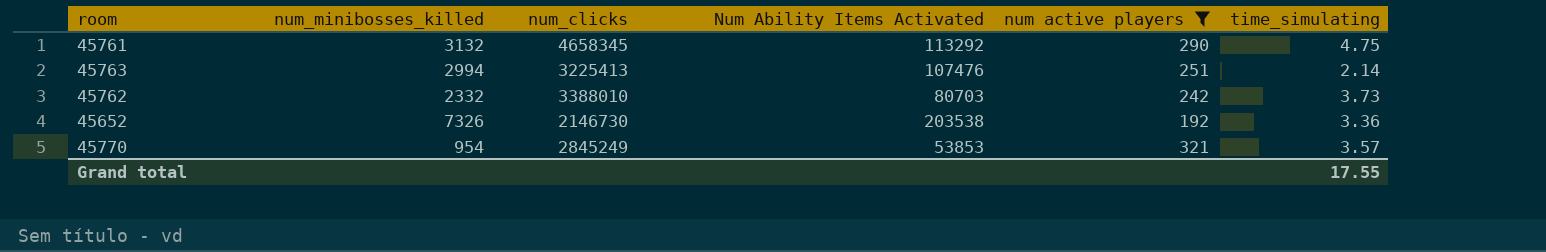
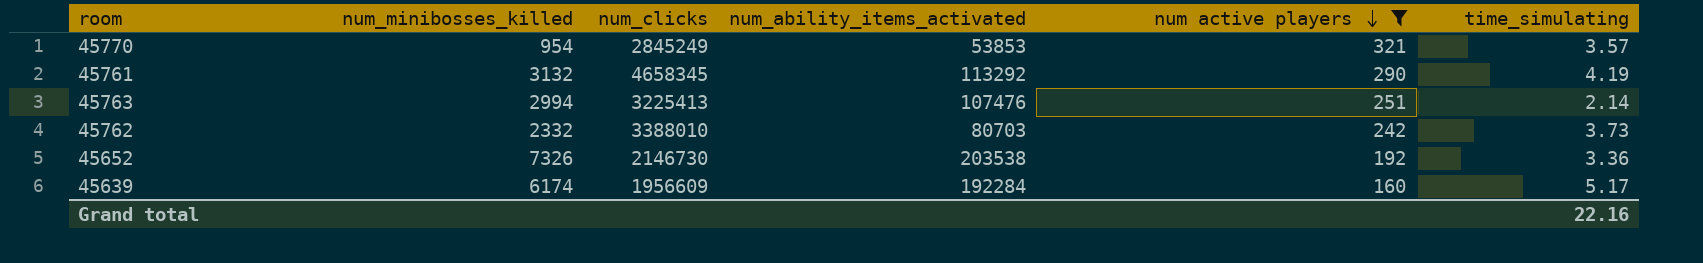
row order: none -> num active players descending
column name: Num Ability Items Activated -> num_ability_items_activated
45761 | time_simulating: 4.75 -> 4.19
row 45639: none -> 6174 | 1956609 | 192284 | 160 | 5.17
Grand total | time_simulating: 17.55 -> 22.16

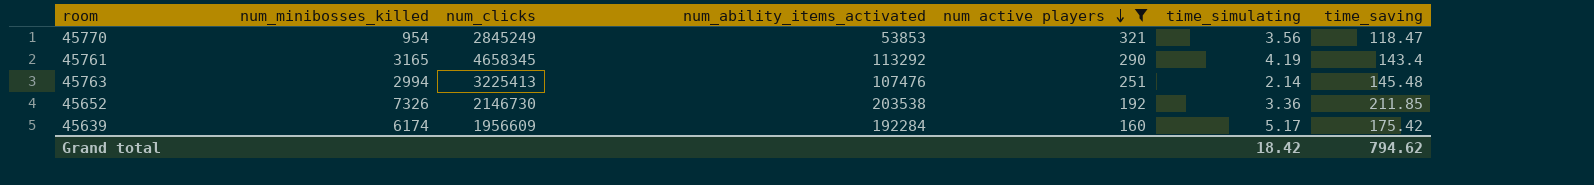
column time_saving | position: none -> 7
row 45762: 2332 | 3388010 | 80703 | 242 | 3.73 -> none
45770 | time_simulating: 3.57 -> 3.56
45761 | num_minibosses_killed: 3132 -> 3165
Grand total | time_simulating: 22.16 -> 18.42

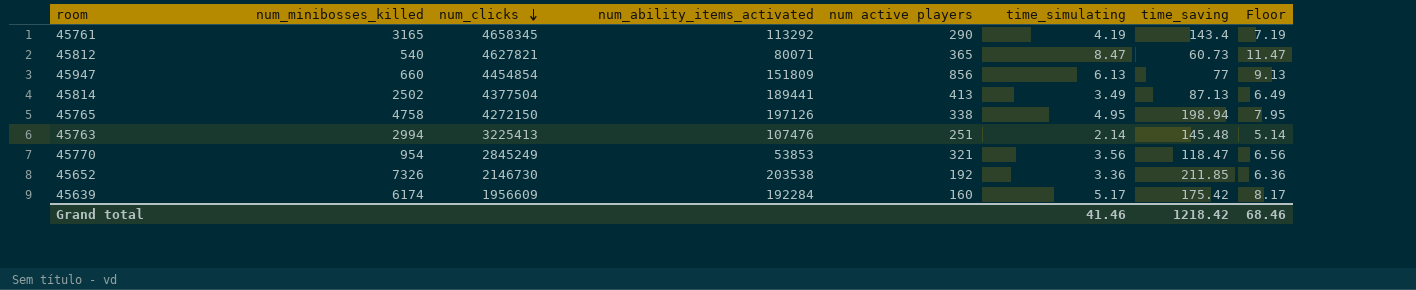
filter: num active players <= 321 -> none
row order: num active players descending -> num_clicks descending
column Floor | formula: none -> [time_simulating] + 3
Grand total | time_simulating: 18.42 -> 41.46
Grand total | time_saving: 794.62 -> 1218.42

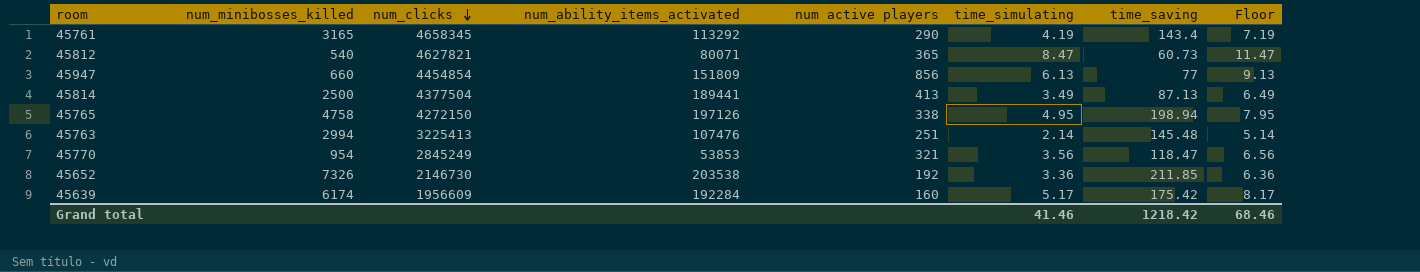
45814 | num_minibosses_killed: 2502 -> 2500

